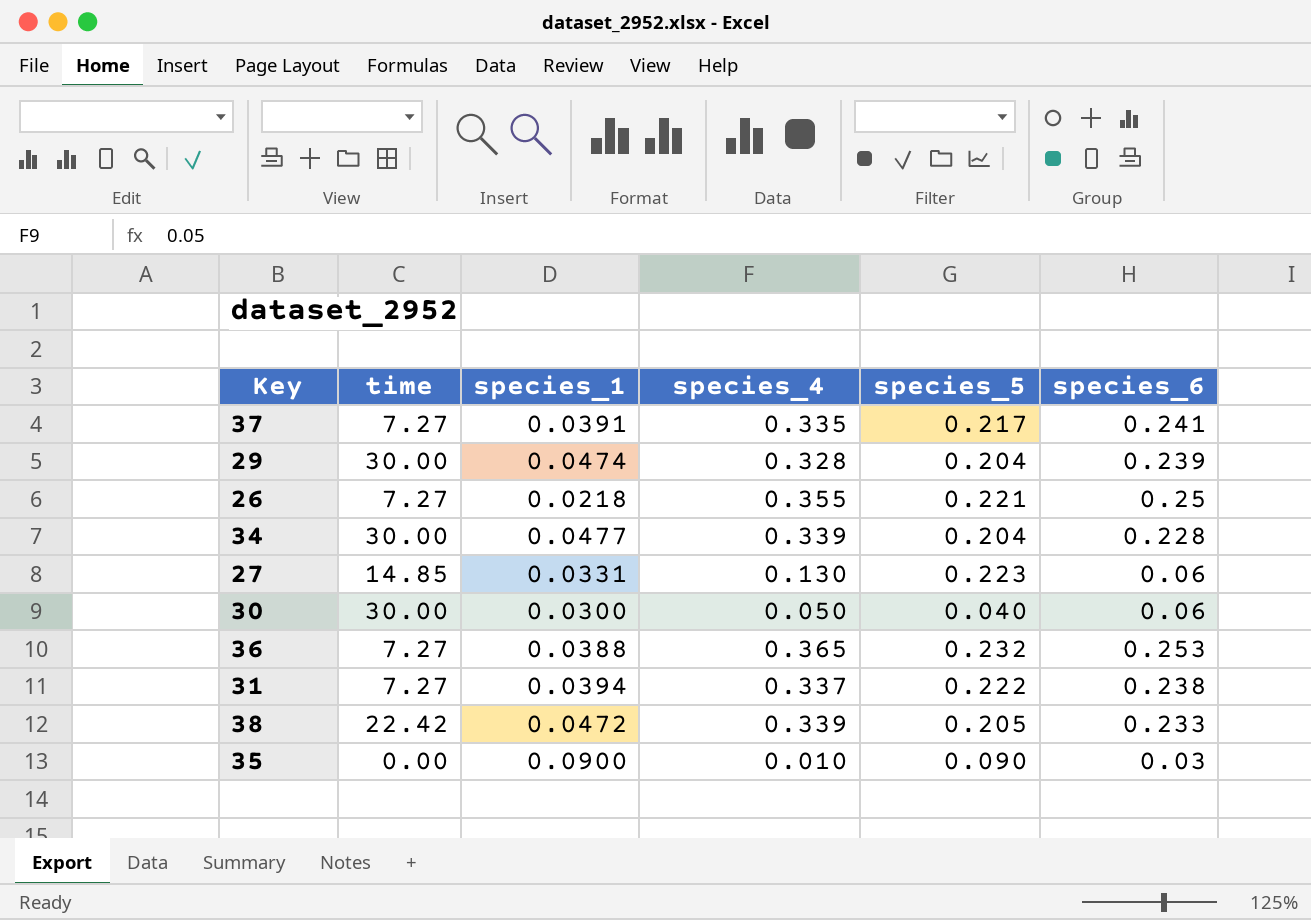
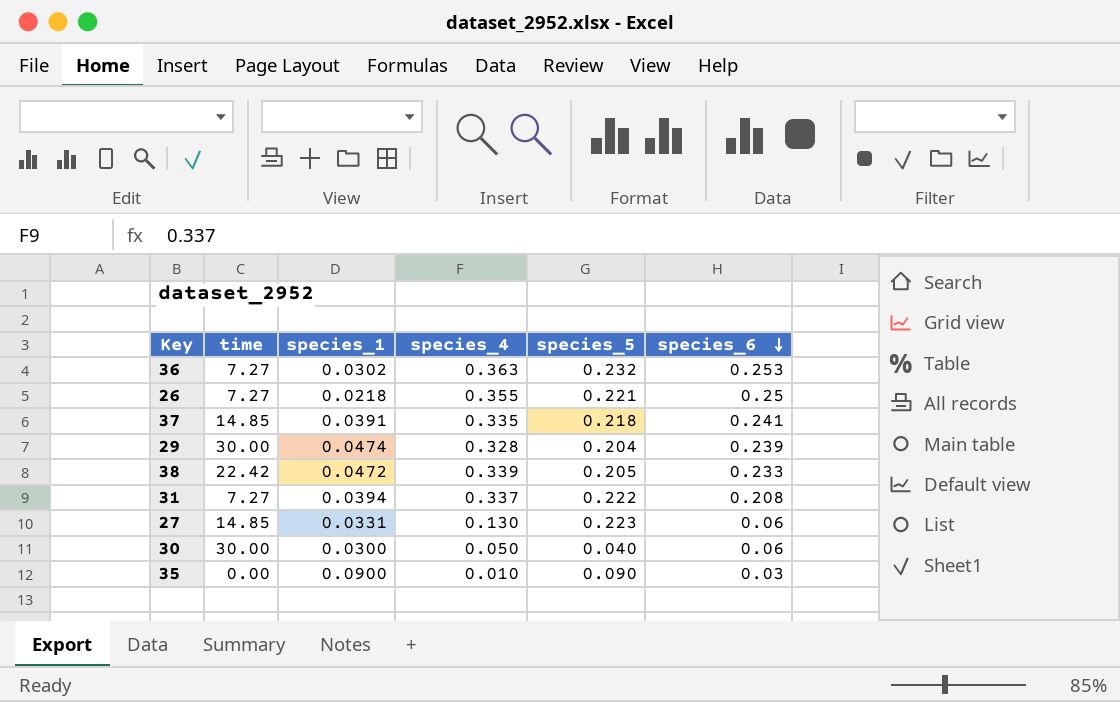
row order: none -> species_6 descending
row 34: 30.00 | 0.0477 | 0.339 | 0.204 | 0.228 -> none
36 | species_1: 0.0388 -> 0.0302
36 | species_4: 0.365 -> 0.363
37 | time: 7.27 -> 14.85
37 | species_5: 0.217 -> 0.218
31 | species_6: 0.238 -> 0.208

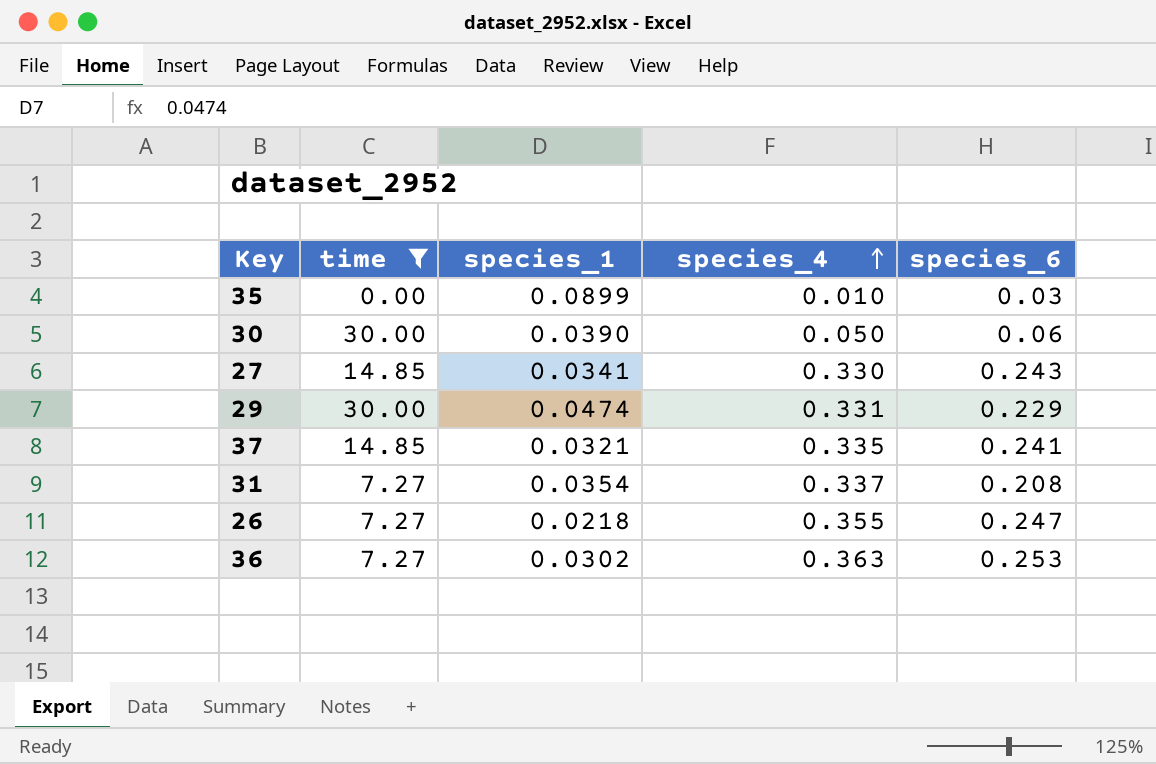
filter: none -> time != 22.42
row order: species_6 descending -> species_4 ascending
column species_5 | position: 5 -> none
35 | species_1: 0.0900 -> 0.0899
30 | species_1: 0.0300 -> 0.0390
27 | species_1: 0.0331 -> 0.0341
27 | species_4: 0.130 -> 0.330
27 | species_6: 0.06 -> 0.243
29 | species_4: 0.328 -> 0.331
29 | species_6: 0.239 -> 0.229
37 | species_1: 0.0391 -> 0.0321
31 | species_1: 0.0394 -> 0.0354
26 | species_6: 0.25 -> 0.247

